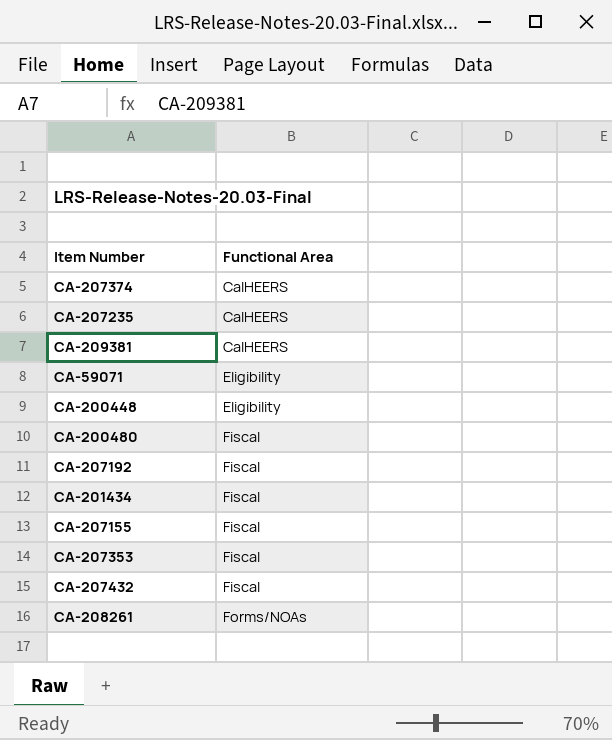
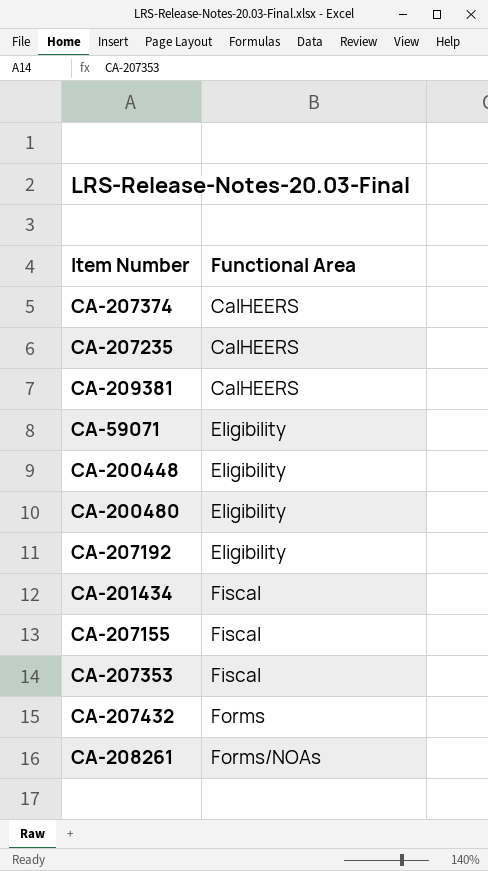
CA-200480 | Functional Area: Fiscal -> Eligibility
CA-207192 | Functional Area: Fiscal -> Eligibility
CA-207432 | Functional Area: Fiscal -> Forms

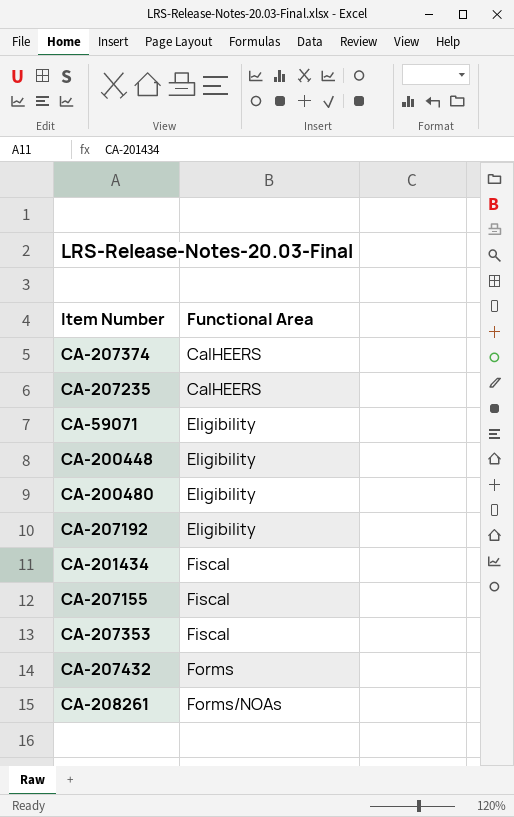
row CA-209381: CalHEERS -> none

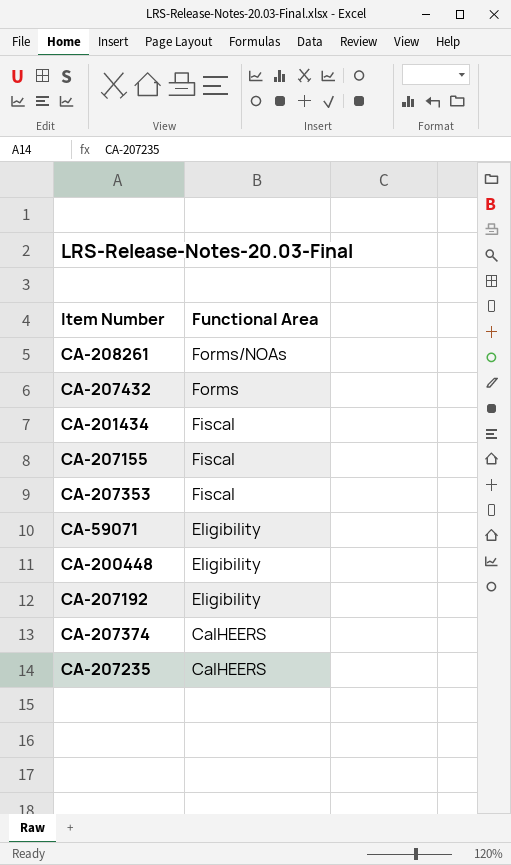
row order: Functional Area ascending -> Functional Area descending
row CA-200480: Eligibility -> none

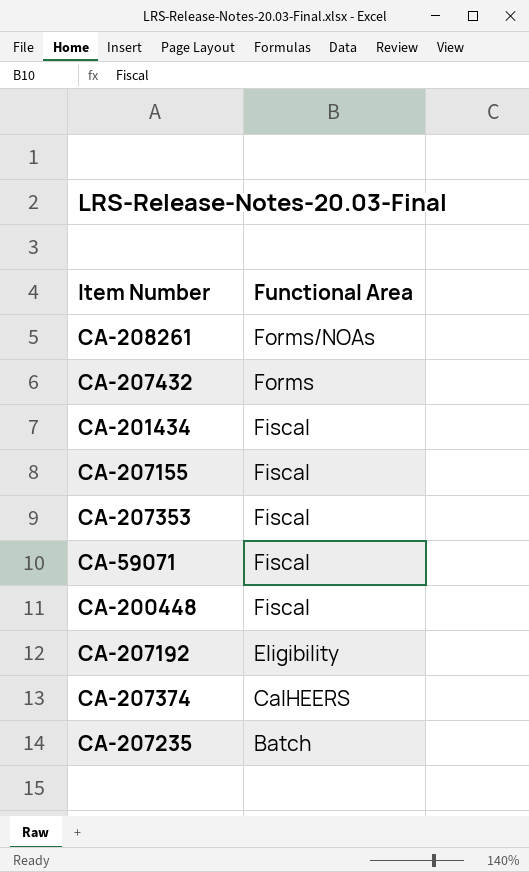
CA-59071 | Functional Area: Eligibility -> Fiscal
CA-200448 | Functional Area: Eligibility -> Fiscal
CA-207235 | Functional Area: CalHEERS -> Batch

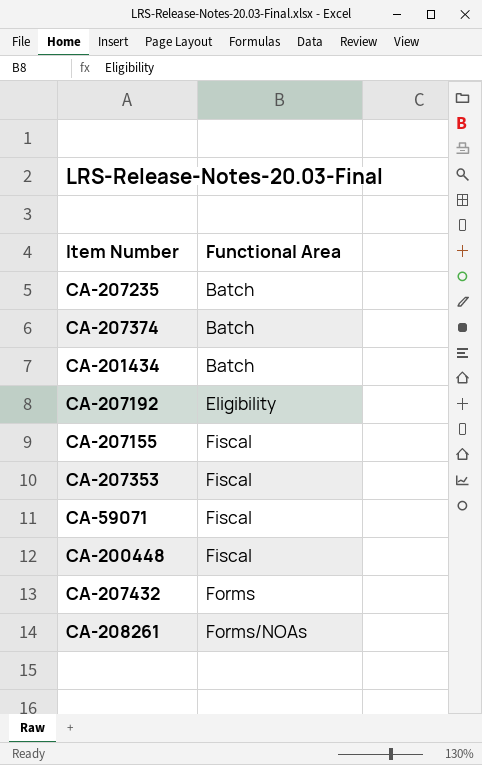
row order: Functional Area descending -> Functional Area ascending
CA-207374 | Functional Area: CalHEERS -> Batch
CA-201434 | Functional Area: Fiscal -> Batch

